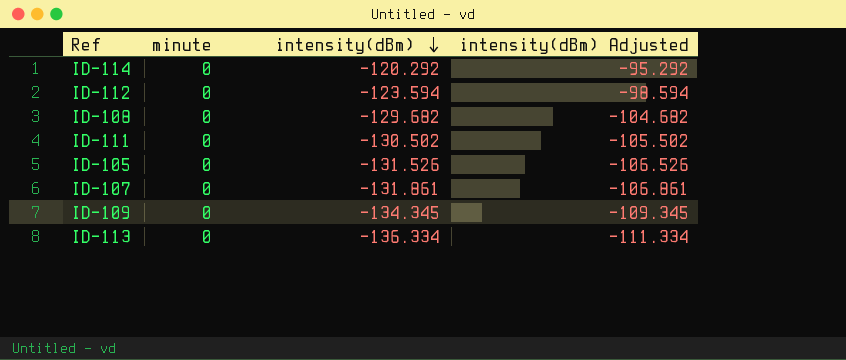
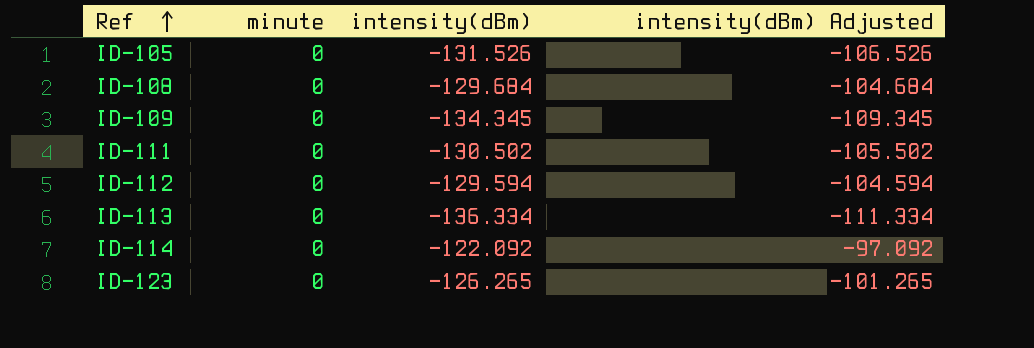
row order: intensity(dBm) descending -> Ref ascending
row ID-107: 0 | -131.861 | -106.861 -> none
ID-108 | intensity(dBm): -129.682 -> -129.684
ID-108 | intensity(dBm) Adjusted: -104.682 -> -104.684
ID-112 | intensity(dBm): -123.594 -> -129.594
ID-112 | intensity(dBm) Adjusted: -98.594 -> -104.594
ID-114 | intensity(dBm): -120.292 -> -122.092
ID-114 | intensity(dBm) Adjusted: -95.292 -> -97.092
row ID-123: none -> 0 | -126.265 | -101.265

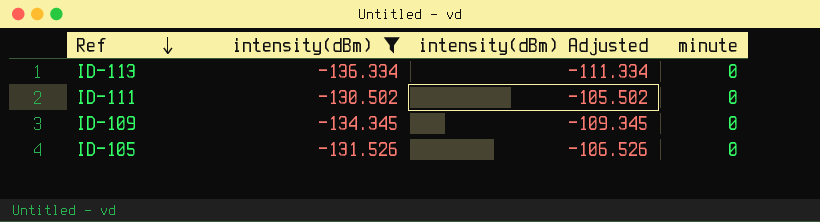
filter: none -> intensity(dBm) <= -130.502
row order: Ref ascending -> Ref descending
column minute | position: 2 -> 4

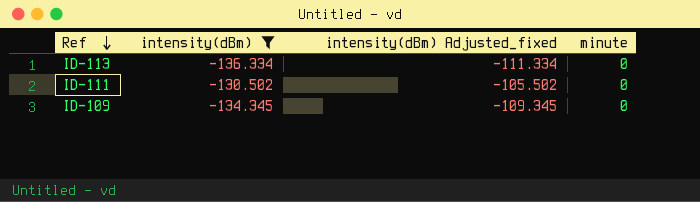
column name: intensity(dBm) Adjusted -> intensity(dBm) Adjusted_fixed
row ID-105: -131.526 | -106.526 | 0 -> none

